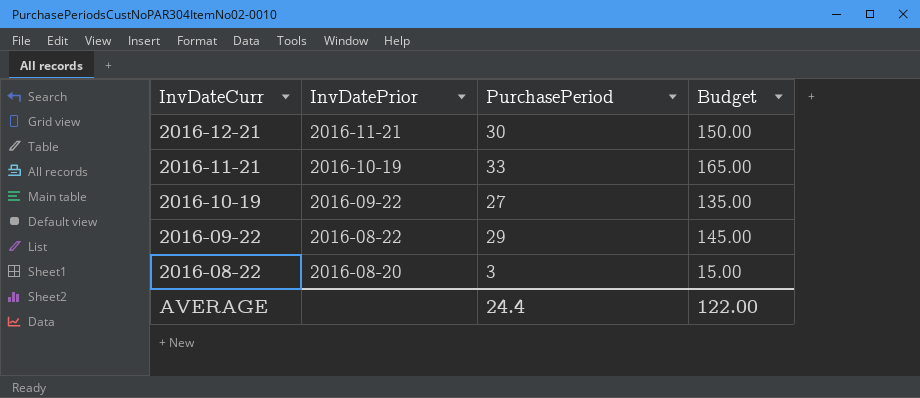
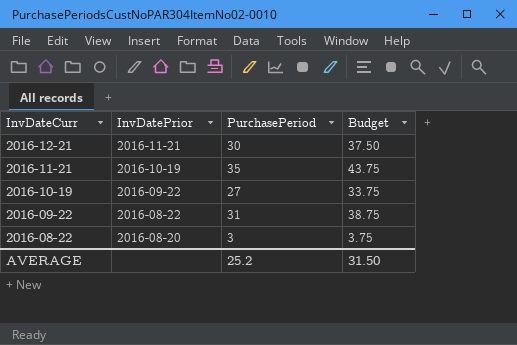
column Budget | formula: [PurchasePeriod] * 5 -> [PurchasePeriod] * 1.25
2016-11-21 | PurchasePeriod: 33 -> 35
2016-09-22 | PurchasePeriod: 29 -> 31
AVERAGE | PurchasePeriod: 24.4 -> 25.2
AVERAGE | Budget: 122.00 -> 31.50

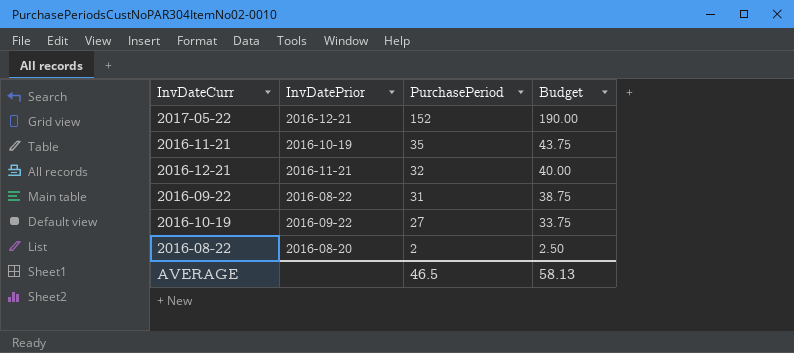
row order: InvDateCurr descending -> PurchasePeriod descending
row 2017-05-22: none -> 2016-12-21 | 152 | 190.00
2016-12-21 | PurchasePeriod: 30 -> 32
2016-12-21 | Budget: 37.50 -> 40.00
2016-08-22 | PurchasePeriod: 3 -> 2
2016-08-22 | Budget: 3.75 -> 2.50
AVERAGE | PurchasePeriod: 25.2 -> 46.5
AVERAGE | Budget: 31.50 -> 58.13

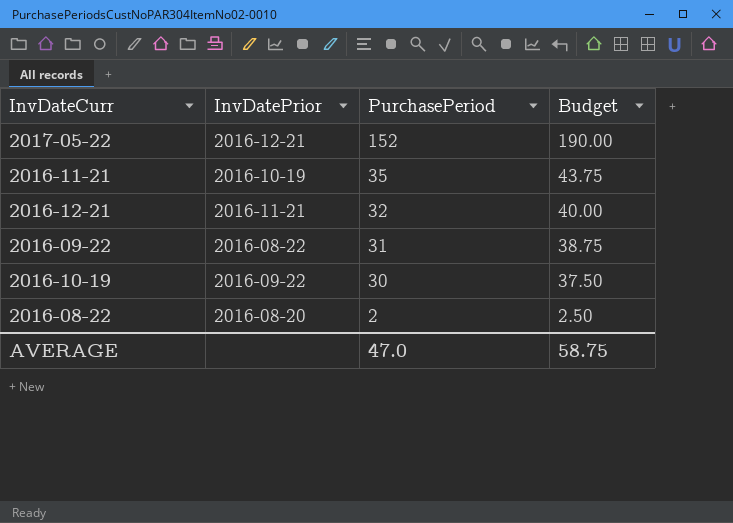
2016-10-19 | PurchasePeriod: 27 -> 30
2016-10-19 | Budget: 33.75 -> 37.50
AVERAGE | PurchasePeriod: 46.5 -> 47.0
AVERAGE | Budget: 58.13 -> 58.75

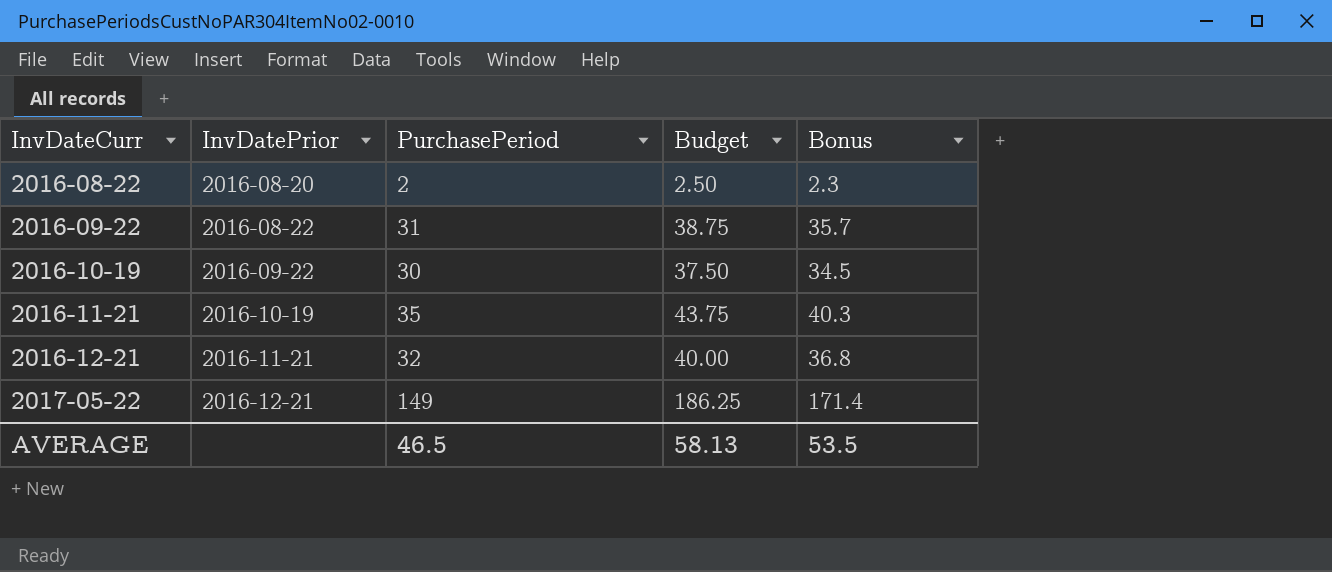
row order: PurchasePeriod descending -> InvDateCurr ascending
column Bonus | formula: none -> [PurchasePeriod] * 1.15
2017-05-22 | PurchasePeriod: 152 -> 149
2017-05-22 | Budget: 190.00 -> 186.25
AVERAGE | PurchasePeriod: 47.0 -> 46.5
AVERAGE | Budget: 58.75 -> 58.13

